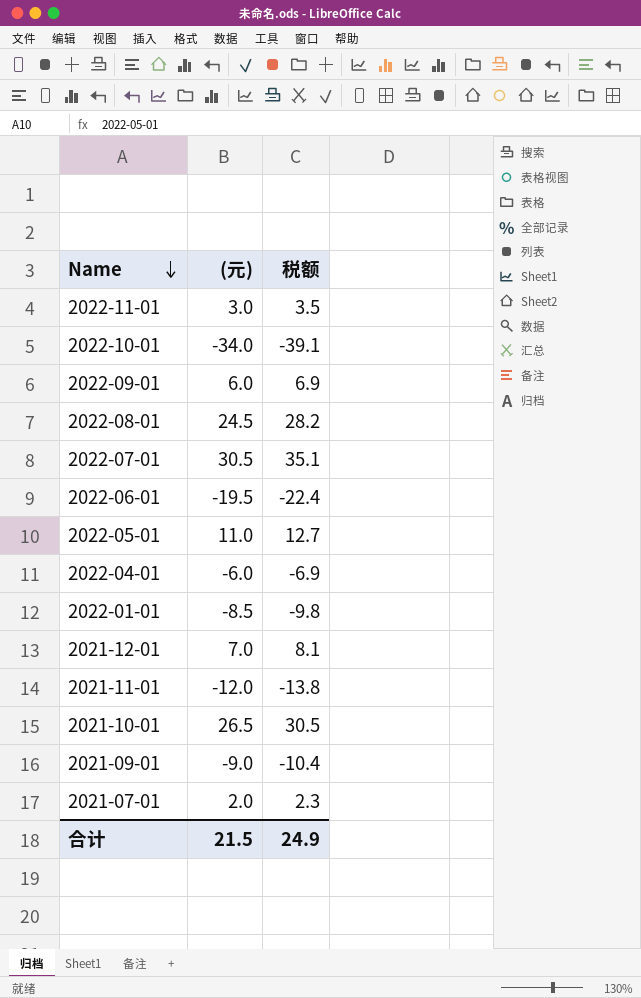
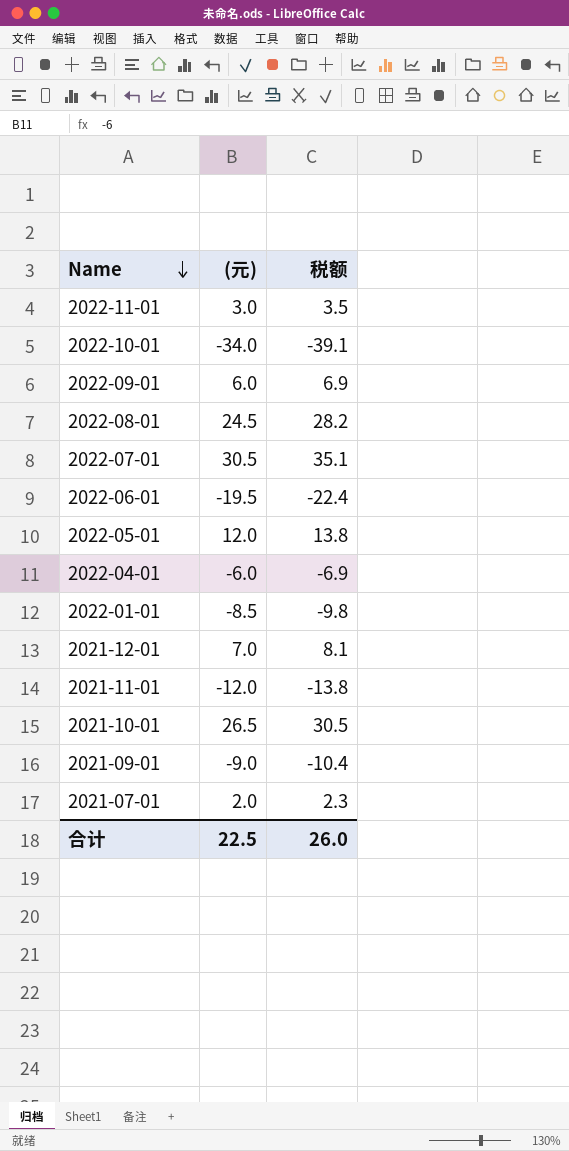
2022-05-01 | (元): 11.0 -> 12.0
2022-05-01 | 税额: 12.7 -> 13.8
合计 | (元): 21.5 -> 22.5
合计 | 税额: 24.9 -> 26.0

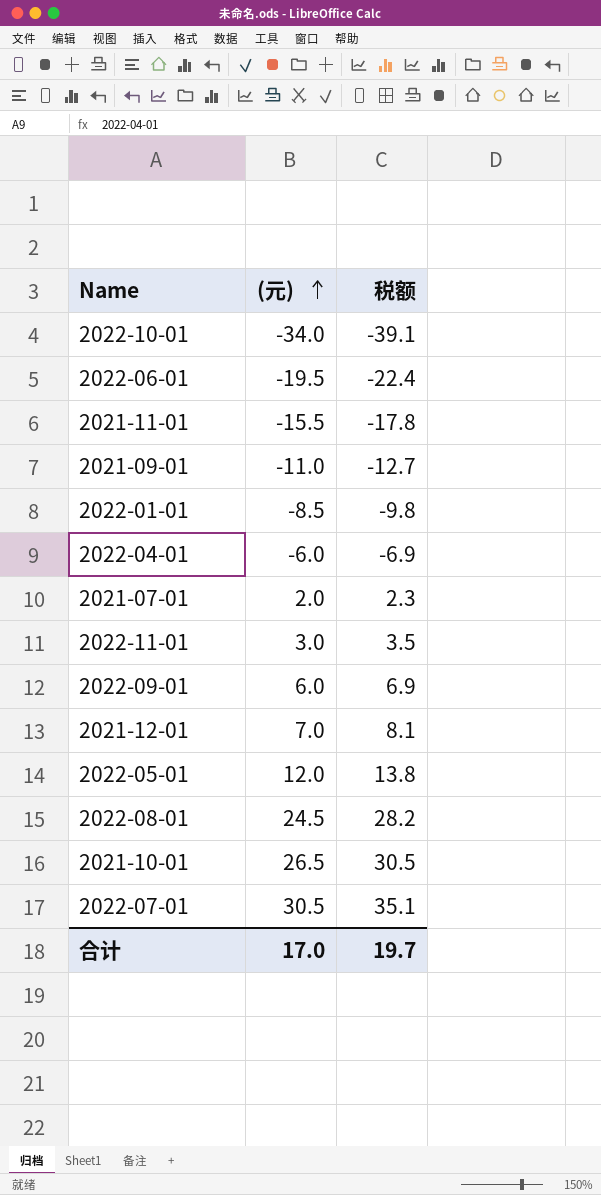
row order: Name descending -> (元) ascending
2021-11-01 | (元): -12.0 -> -15.5
2021-11-01 | 税额: -13.8 -> -17.8
2021-09-01 | (元): -9.0 -> -11.0
2021-09-01 | 税额: -10.4 -> -12.7
合计 | (元): 22.5 -> 17.0
合计 | 税额: 26.0 -> 19.7

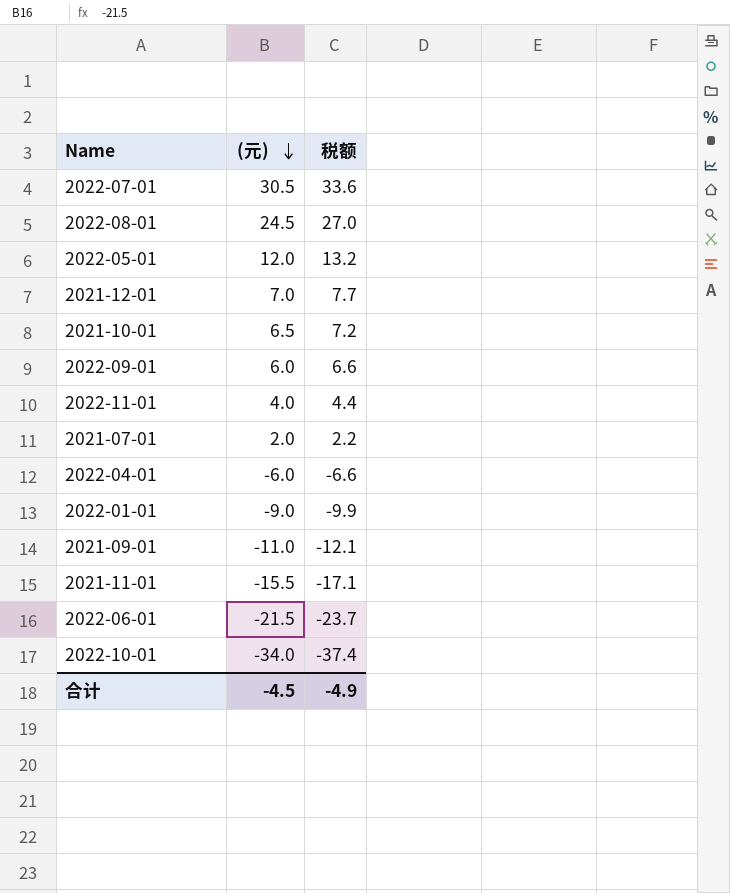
row order: (元) ascending -> (元) descending
column 税额 | formula: [(元)] * 1.15 -> [(元)] * 1.1
2021-10-01 | (元): 26.5 -> 6.5
2022-11-01 | (元): 3.0 -> 4.0
2022-01-01 | (元): -8.5 -> -9.0
2022-06-01 | (元): -19.5 -> -21.5
合计 | (元): 17.0 -> -4.5
合计 | 税额: 19.7 -> -4.9

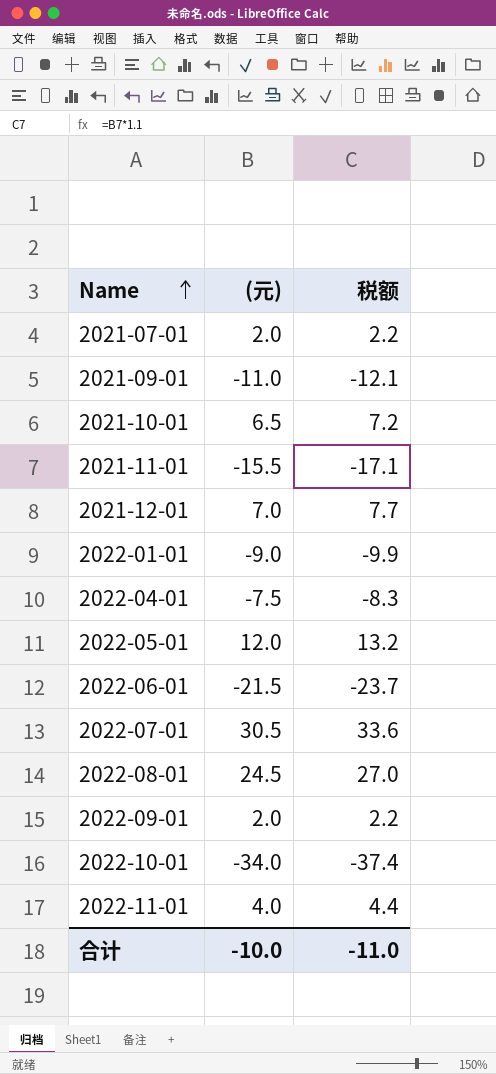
row order: (元) descending -> Name ascending
2022-04-01 | (元): -6.0 -> -7.5
2022-04-01 | 税额: -6.6 -> -8.3
2022-09-01 | (元): 6.0 -> 2.0
2022-09-01 | 税额: 6.6 -> 2.2
合计 | (元): -4.5 -> -10.0
合计 | 税额: -4.9 -> -11.0

